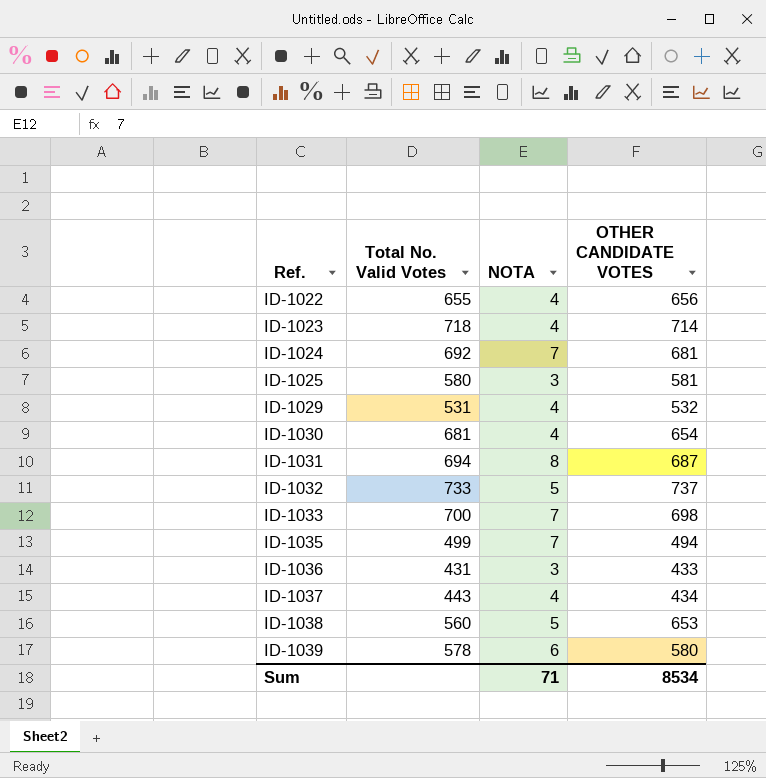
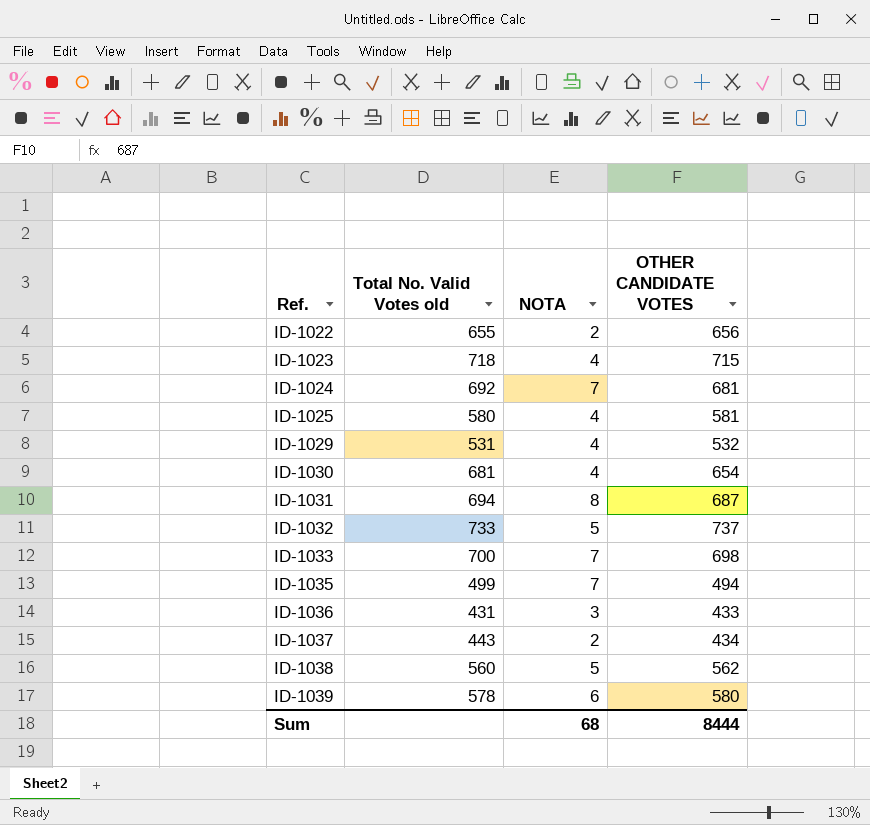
column name: Total No. Valid Votes -> Total No. Valid Votes old
ID-1022 | NOTA: 4 -> 2
ID-1023 | OTHER CANDIDATE VOTES: 714 -> 715
ID-1025 | NOTA: 3 -> 4
ID-1037 | NOTA: 4 -> 2
ID-1038 | OTHER CANDIDATE VOTES: 653 -> 562
Sum | NOTA: 71 -> 68
Sum | OTHER CANDIDATE VOTES: 8534 -> 8444

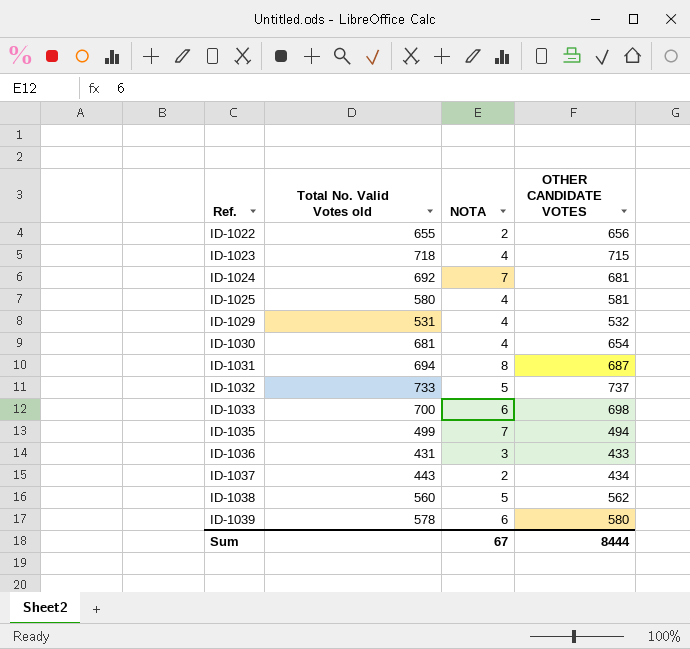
ID-1033 | NOTA: 7 -> 6
Sum | NOTA: 68 -> 67

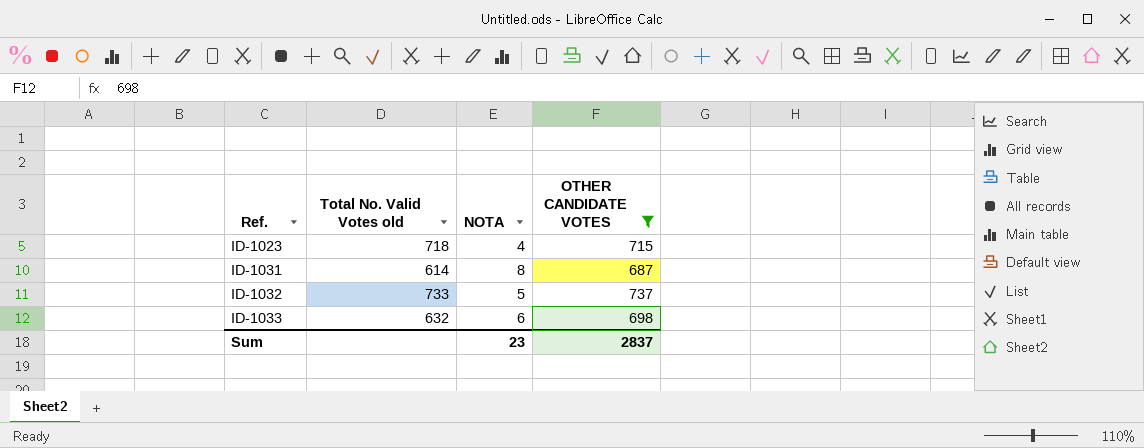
filter: none -> OTHER CANDIDATE VOTES >= 687
ID-1031 | Total No. Valid Votes old: 694 -> 614
ID-1033 | Total No. Valid Votes old: 700 -> 632
Sum | NOTA: 67 -> 23
Sum | OTHER CANDIDATE VOTES: 8444 -> 2837

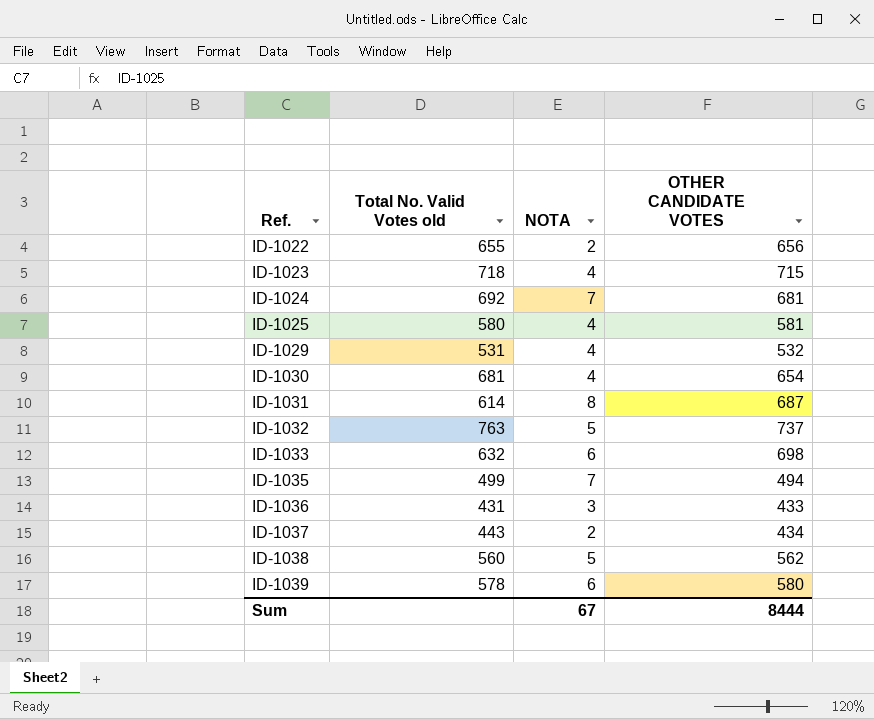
filter: OTHER CANDIDATE VOTES >= 687 -> none
ID-1032 | Total No. Valid Votes old: 733 -> 763
Sum | NOTA: 23 -> 67
Sum | OTHER CANDIDATE VOTES: 2837 -> 8444

